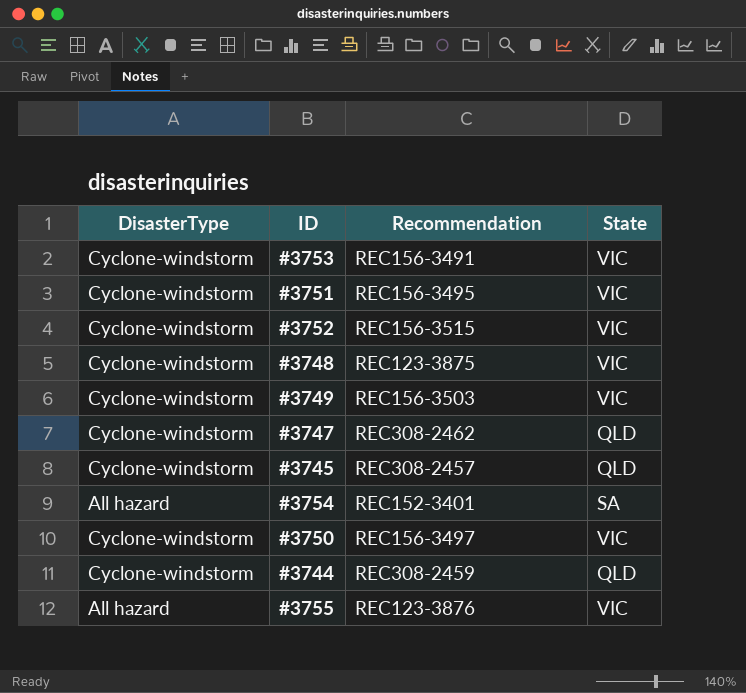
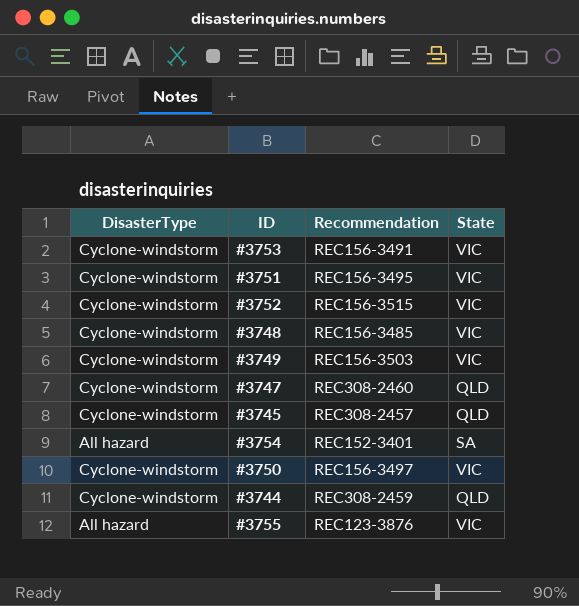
#3748 | Recommendation: REC123-3875 -> REC156-3485
#3747 | Recommendation: REC308-2462 -> REC308-2460

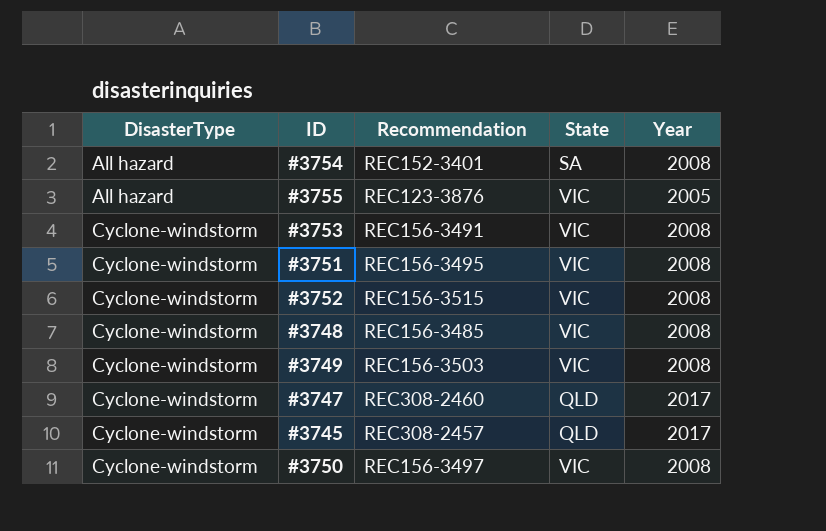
row order: none -> DisasterType ascending
column Year | position: none -> 5
row #3744: Cyclone-windstorm | REC308-2459 | QLD -> none

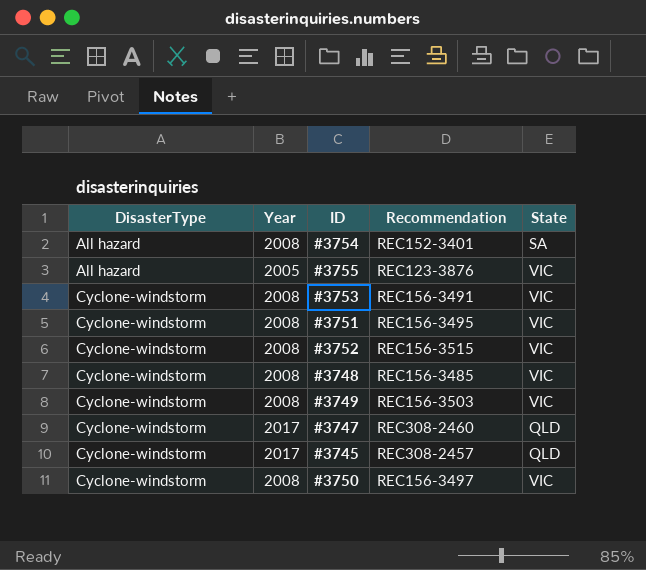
column Year | position: 5 -> 2

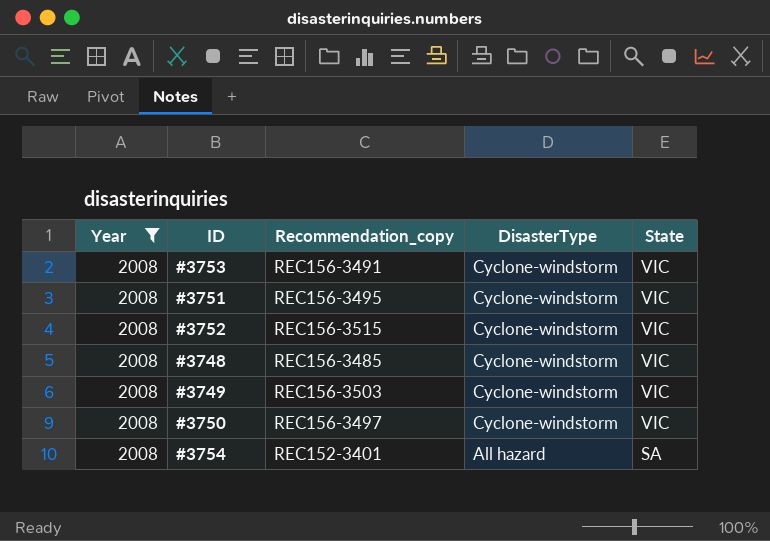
filter: none -> Year = 2008
row order: DisasterType ascending -> DisasterType descending
column name: Recommendation -> Recommendation_copy
column DisasterType | position: 1 -> 4

